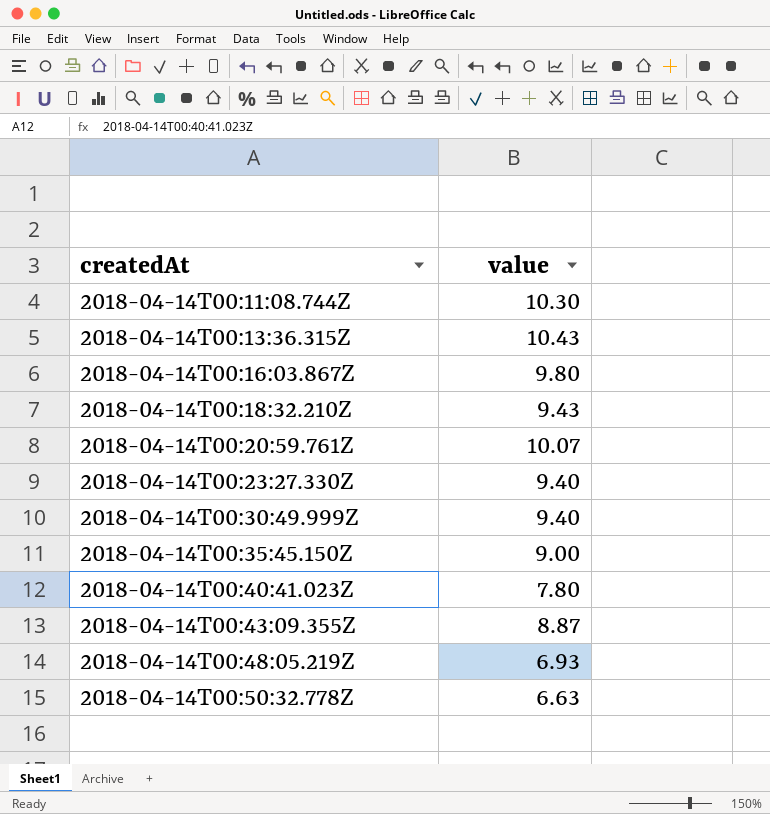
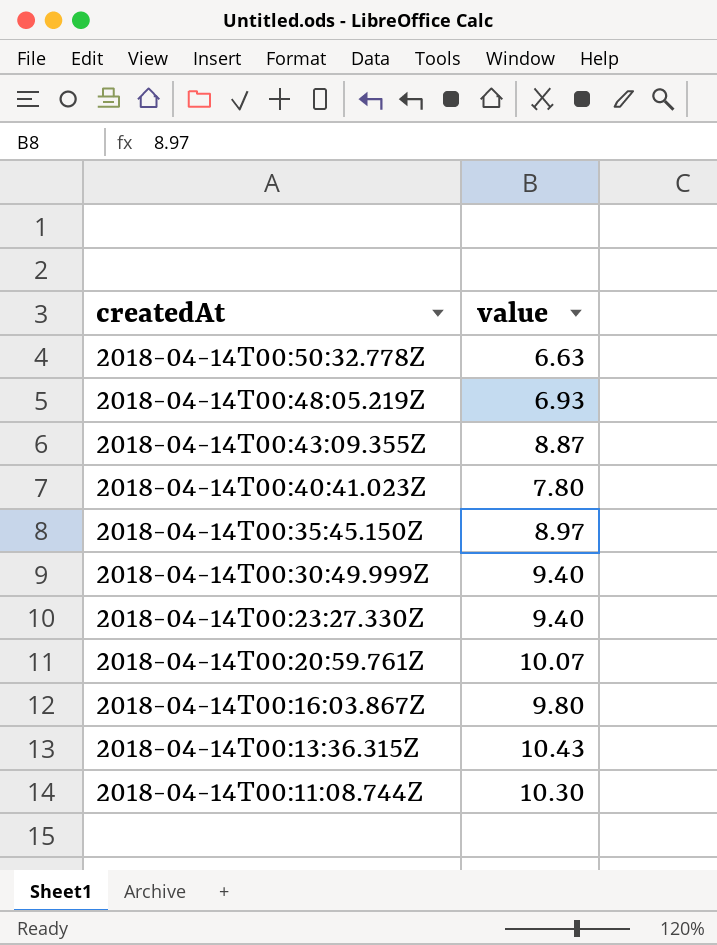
row order: createdAt ascending -> createdAt descending
row 2018-04-14T00:18:32.210Z: 9.43 -> none
2018-04-14T00:35:45.150Z | value: 9.00 -> 8.97

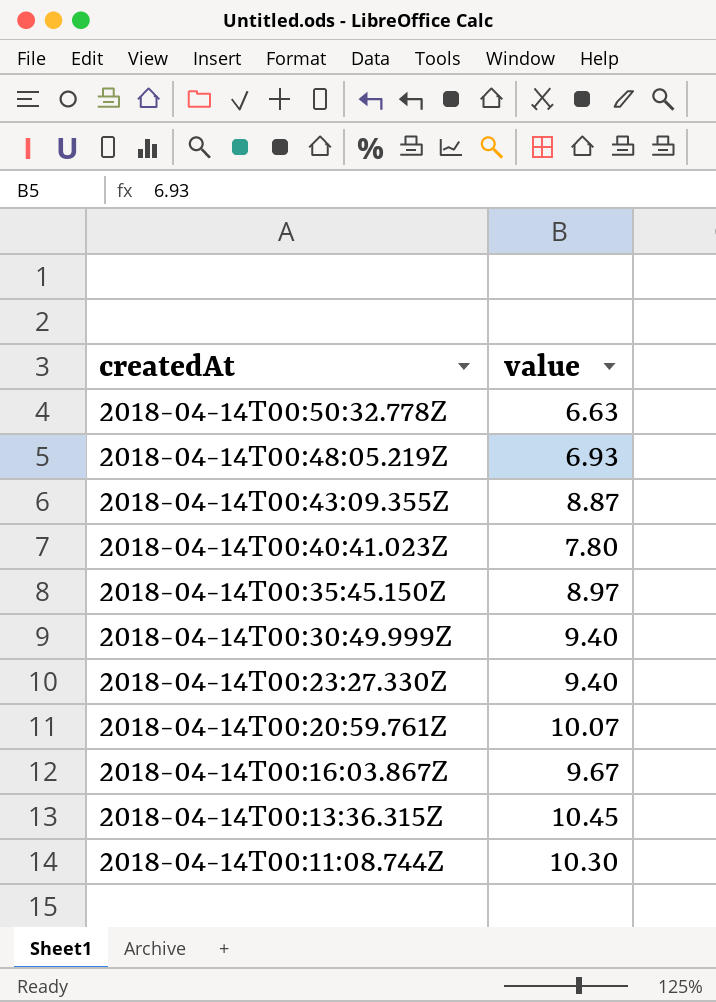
2018-04-14T00:16:03.867Z | value: 9.80 -> 9.67
2018-04-14T00:13:36.315Z | value: 10.43 -> 10.45

